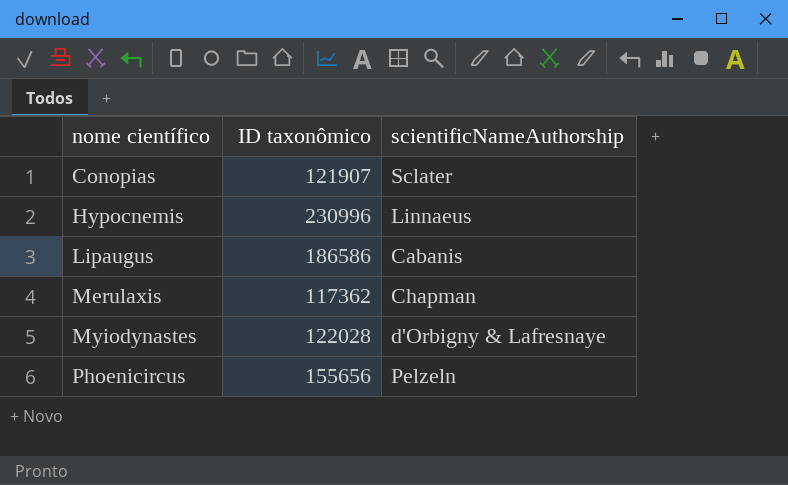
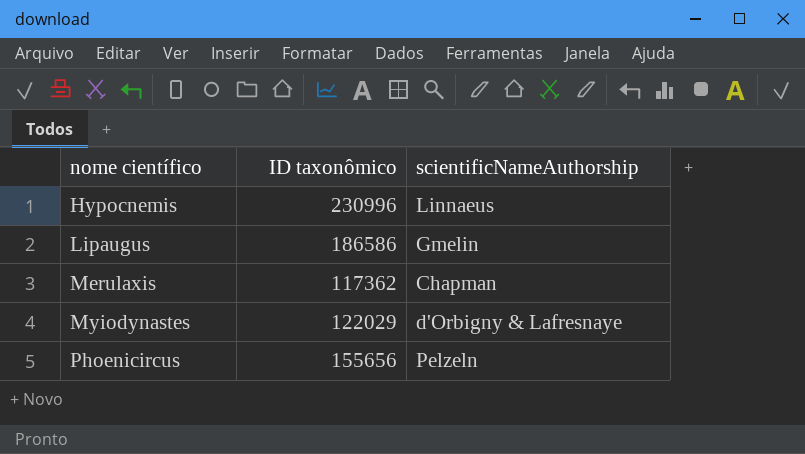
row Conopias: 121907 | Sclater -> none
Lipaugus | scientificNameAuthorship: Cabanis -> Gmelin
Myiodynastes | ID taxonômico: 122028 -> 122029

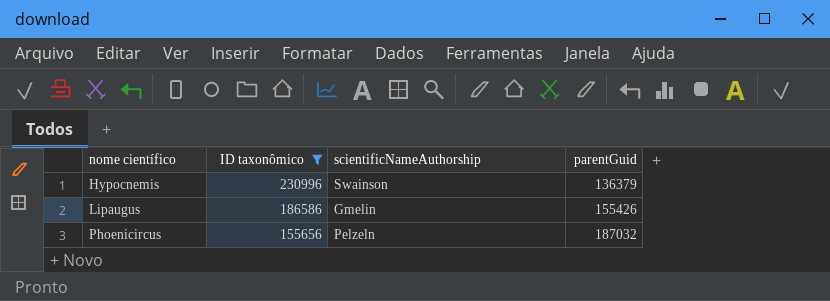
filter: none -> ID taxonômico >= 155656
column parentGuid | position: none -> 4
Hypocnemis | scientificNameAuthorship: Linnaeus -> Swainson

